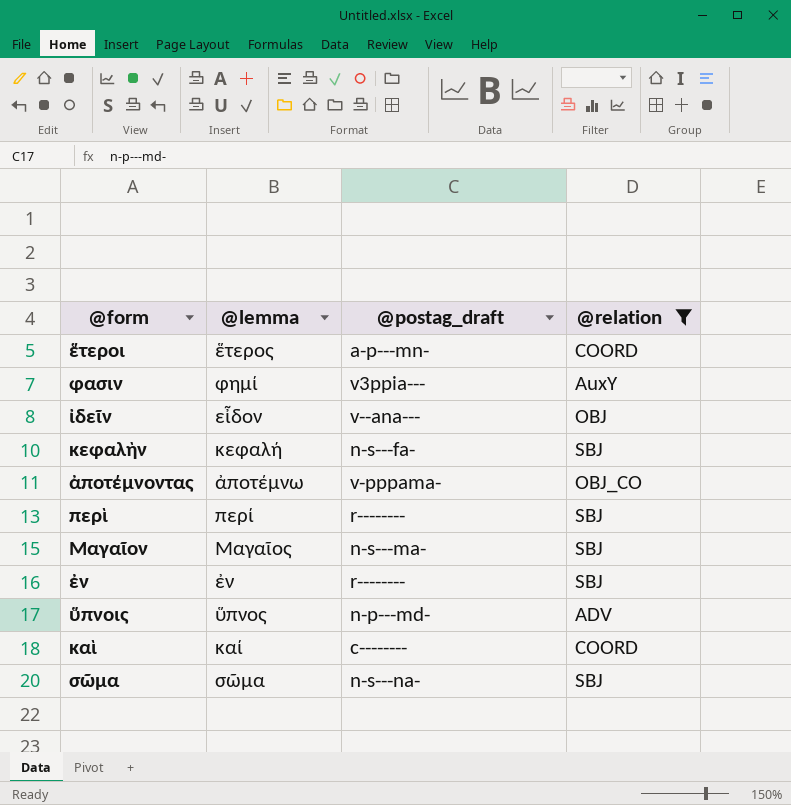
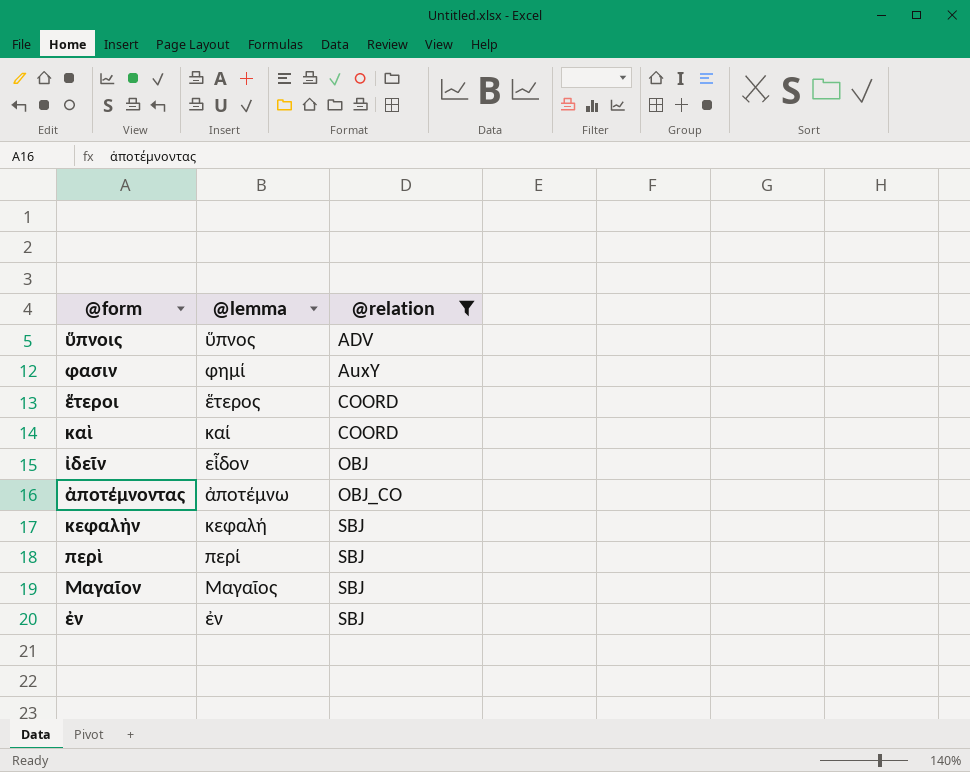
row order: none -> @relation ascending
column @postag_draft | position: 3 -> none
row σῶμα: σῶμα | n-s---na- | SBJ -> none

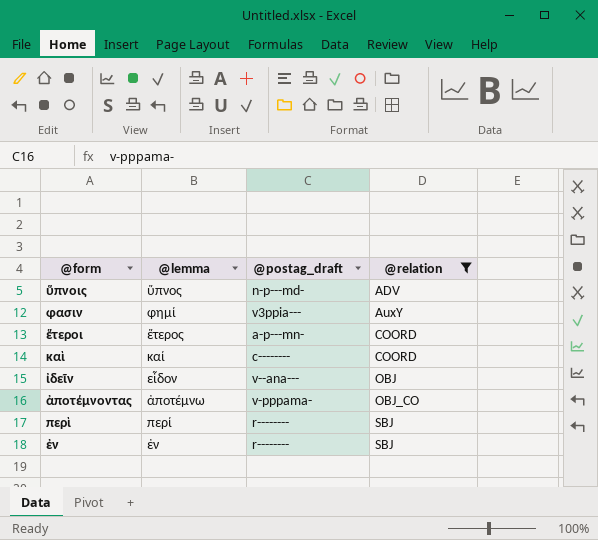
column @postag_draft | position: none -> 3
row κεφαλὴν: κεφαλή | SBJ -> none
row Μαγαῖον: Μαγαῖος | SBJ -> none

